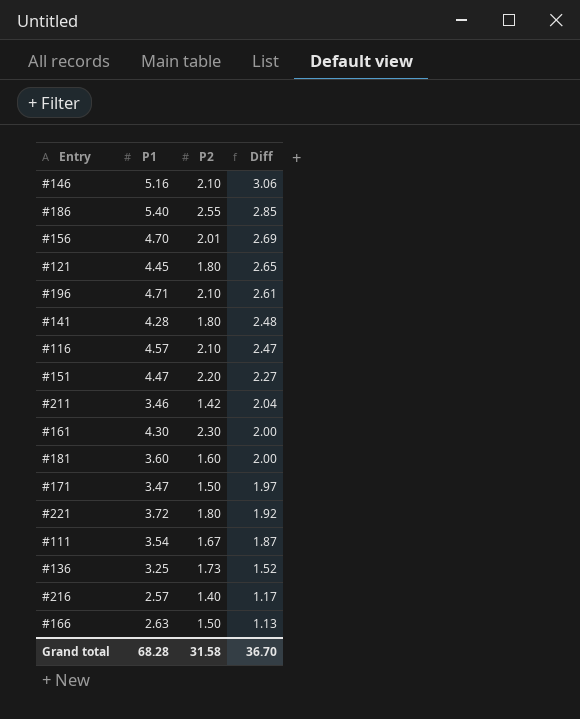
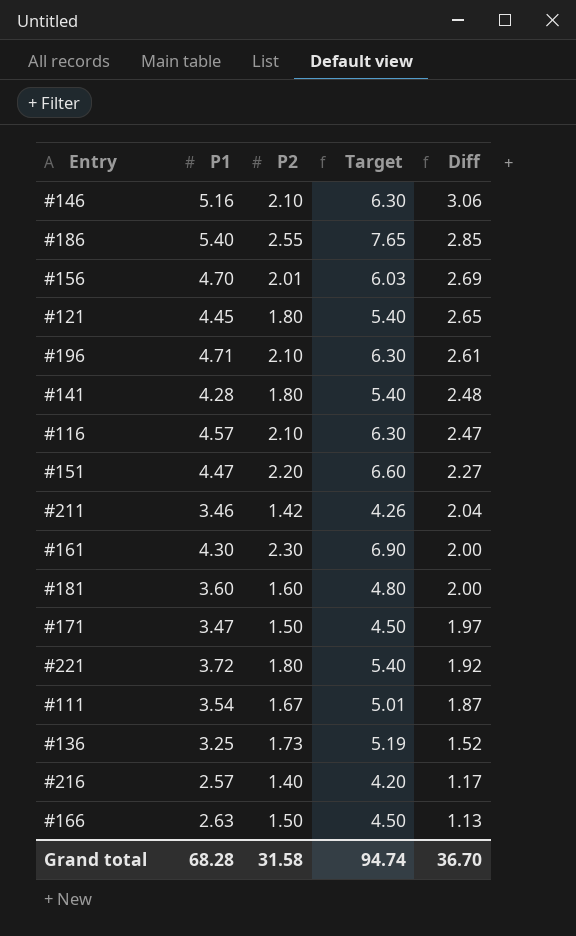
column Target | formula: none -> [P2] * 3

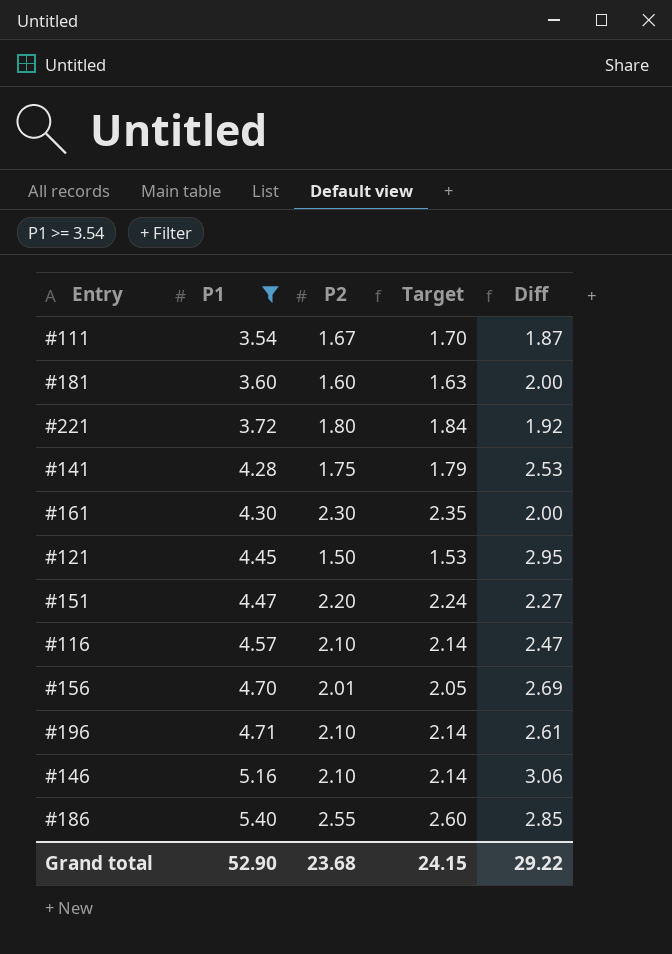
filter: none -> P1 >= 3.54
row order: Diff descending -> P1 ascending
column Target | formula: [P2] * 3 -> [P2] * 1.02
#141 | P2: 1.80 -> 1.75
#141 | Diff: 2.48 -> 2.53
#121 | P2: 1.80 -> 1.50
#121 | Diff: 2.65 -> 2.95
Grand total | P1: 68.28 -> 52.90
Grand total | P2: 31.58 -> 23.68
Grand total | Target: 94.74 -> 24.15
Grand total | Diff: 36.70 -> 29.22

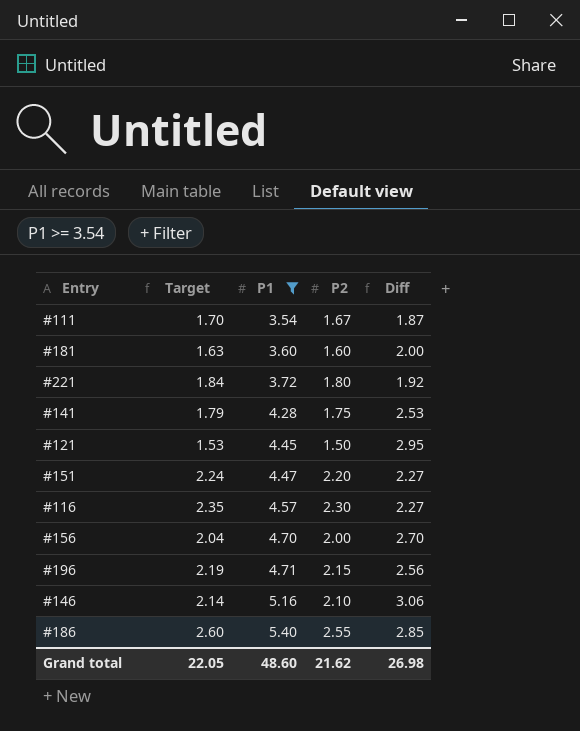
column Target | position: 4 -> 2
row #161: 4.30 | 2.30 | 2.35 | 2.00 -> none
#116 | Target: 2.14 -> 2.35
#116 | P2: 2.10 -> 2.30
#116 | Diff: 2.47 -> 2.27
#156 | Target: 2.05 -> 2.04
#156 | P2: 2.01 -> 2.00
#156 | Diff: 2.69 -> 2.70
#196 | Target: 2.14 -> 2.19
#196 | P2: 2.10 -> 2.15
#196 | Diff: 2.61 -> 2.56
Grand total | Target: 24.15 -> 22.05
Grand total | P1: 52.90 -> 48.60
Grand total | P2: 23.68 -> 21.62
Grand total | Diff: 29.22 -> 26.98

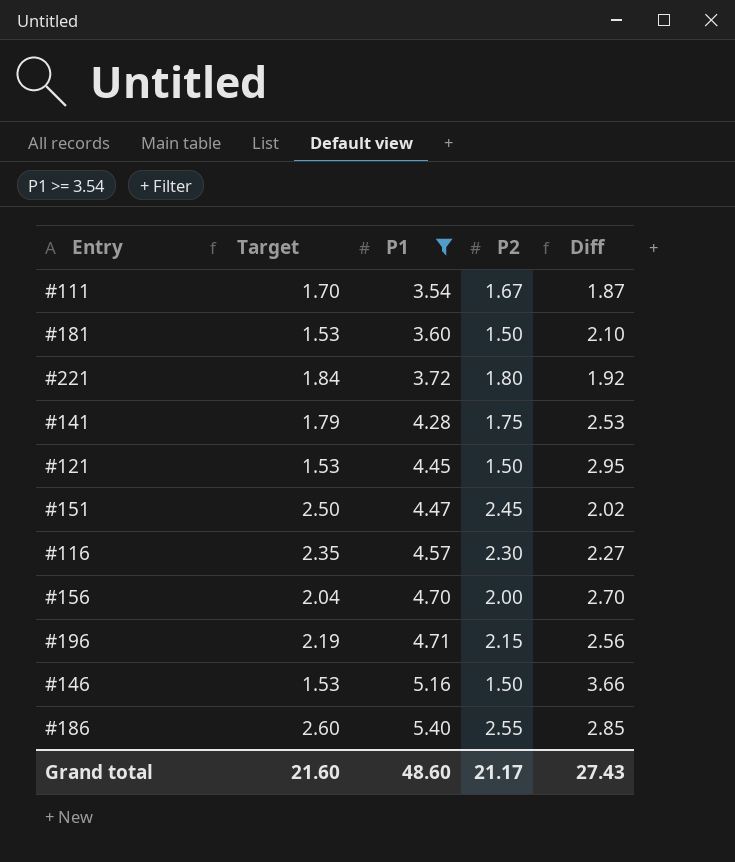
#181 | Target: 1.63 -> 1.53
#181 | P2: 1.60 -> 1.50
#181 | Diff: 2.00 -> 2.10
#151 | Target: 2.24 -> 2.50
#151 | P2: 2.20 -> 2.45
#151 | Diff: 2.27 -> 2.02
#146 | Target: 2.14 -> 1.53
#146 | P2: 2.10 -> 1.50
#146 | Diff: 3.06 -> 3.66
Grand total | Target: 22.05 -> 21.60
Grand total | P2: 21.62 -> 21.17
Grand total | Diff: 26.98 -> 27.43

